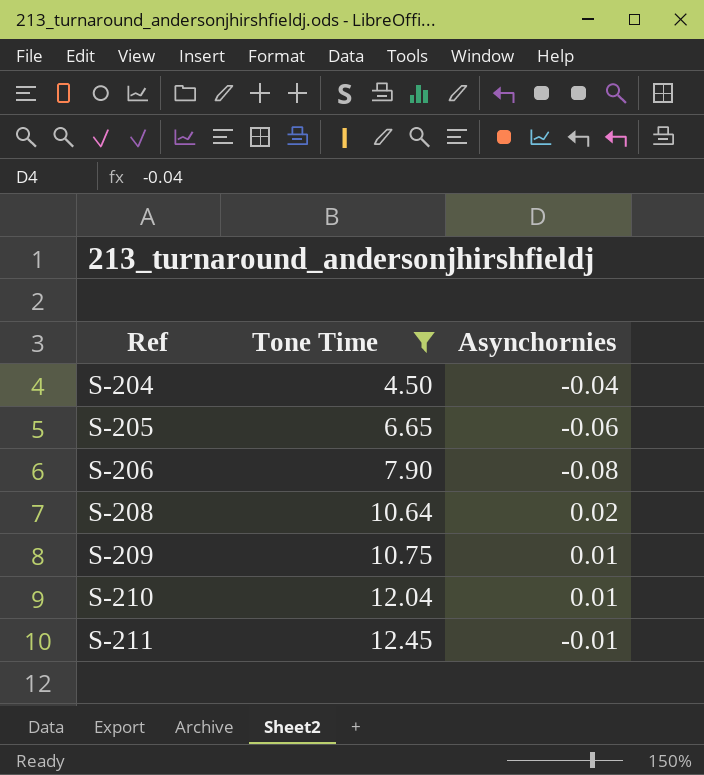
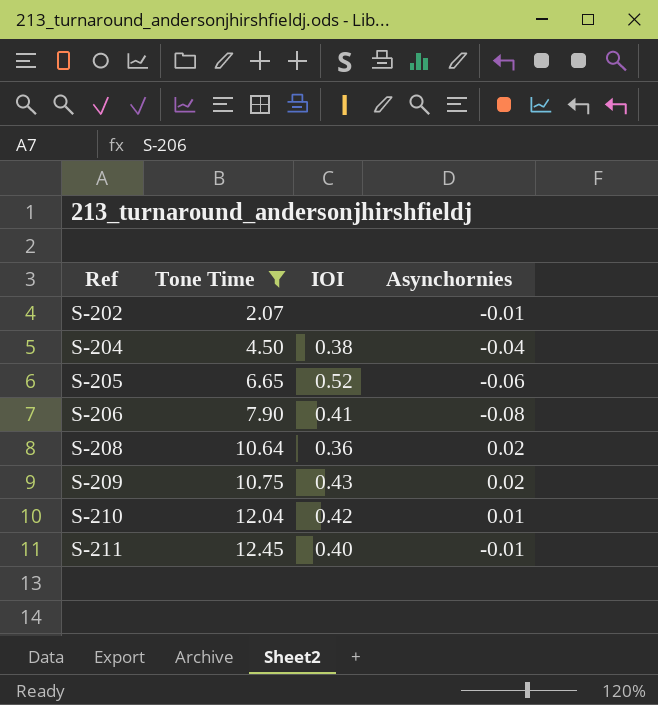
column IOI | position: none -> 3
row S-202: none -> 2.07 | none | -0.01
S-209 | Asynchornies: 0.01 -> 0.02

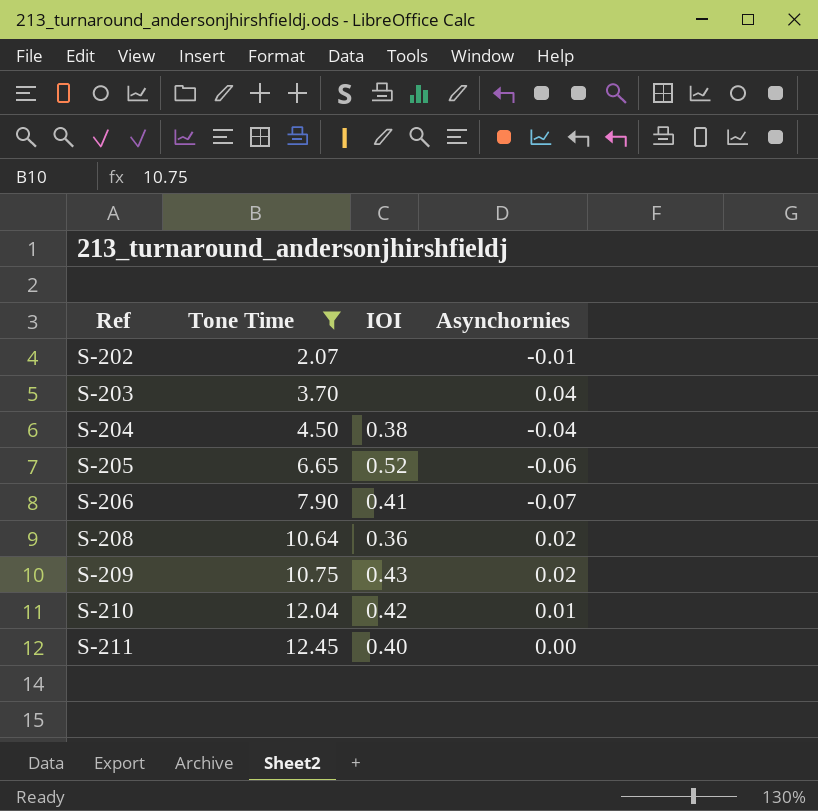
row S-203: none -> 3.70 | none | 0.04
S-206 | Asynchornies: -0.08 -> -0.07
S-211 | Asynchornies: -0.01 -> 0.00

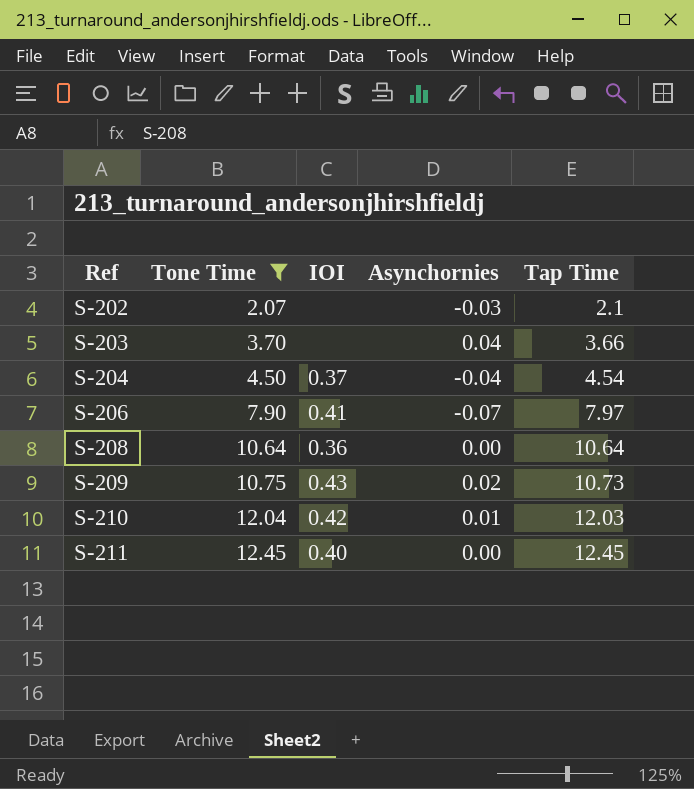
column Tap Time | formula: none -> [Tone Time] - [Asynchornies]
row S-205: 6.65 | 0.52 | -0.06 -> none
S-202 | Asynchornies: -0.01 -> -0.03
S-204 | IOI: 0.38 -> 0.37
S-208 | Asynchornies: 0.02 -> 0.00

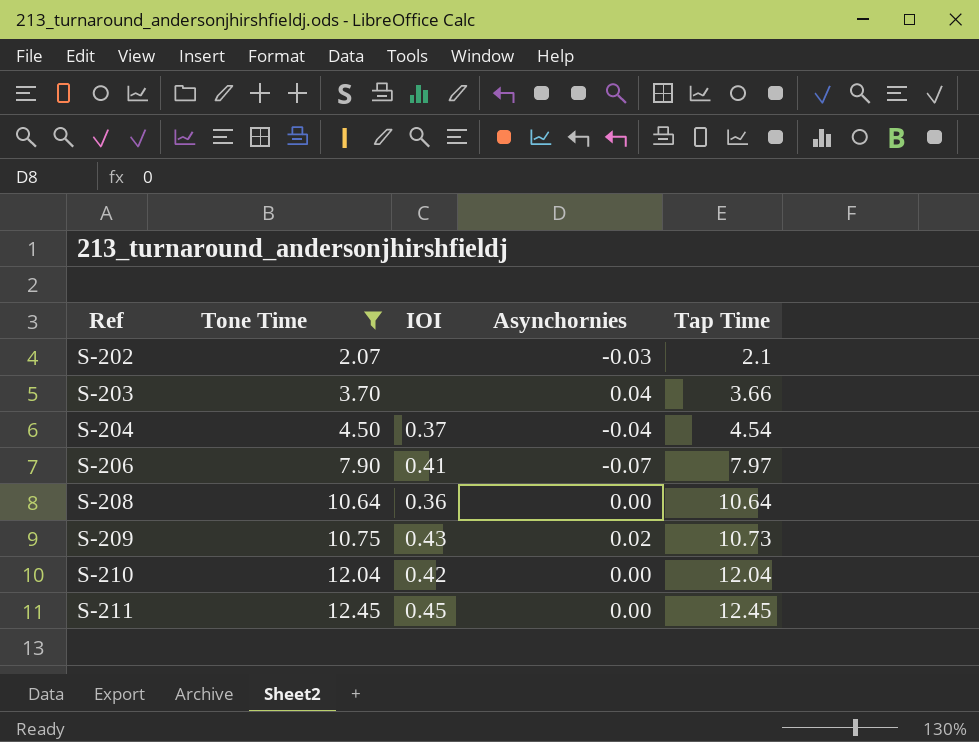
S-210 | Asynchornies: 0.01 -> 0.00
S-210 | Tap Time: 12.03 -> 12.04
S-211 | IOI: 0.40 -> 0.45

